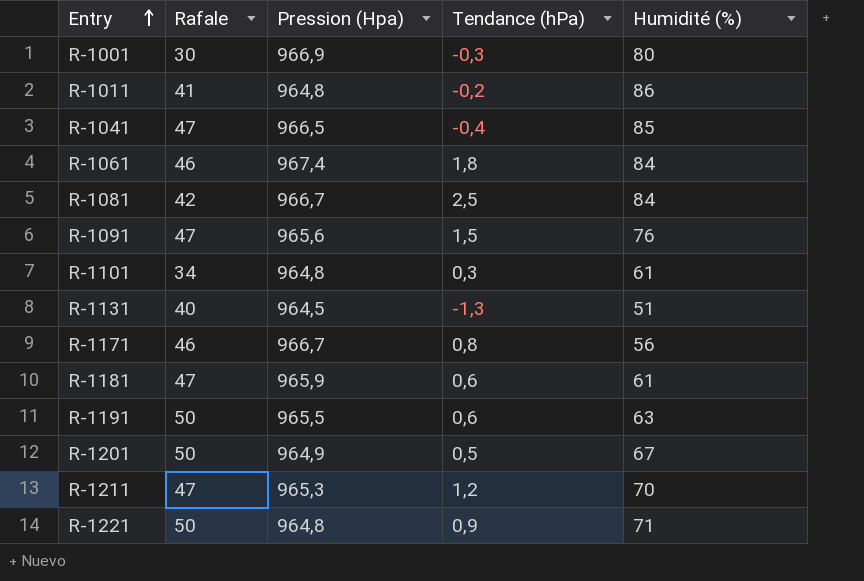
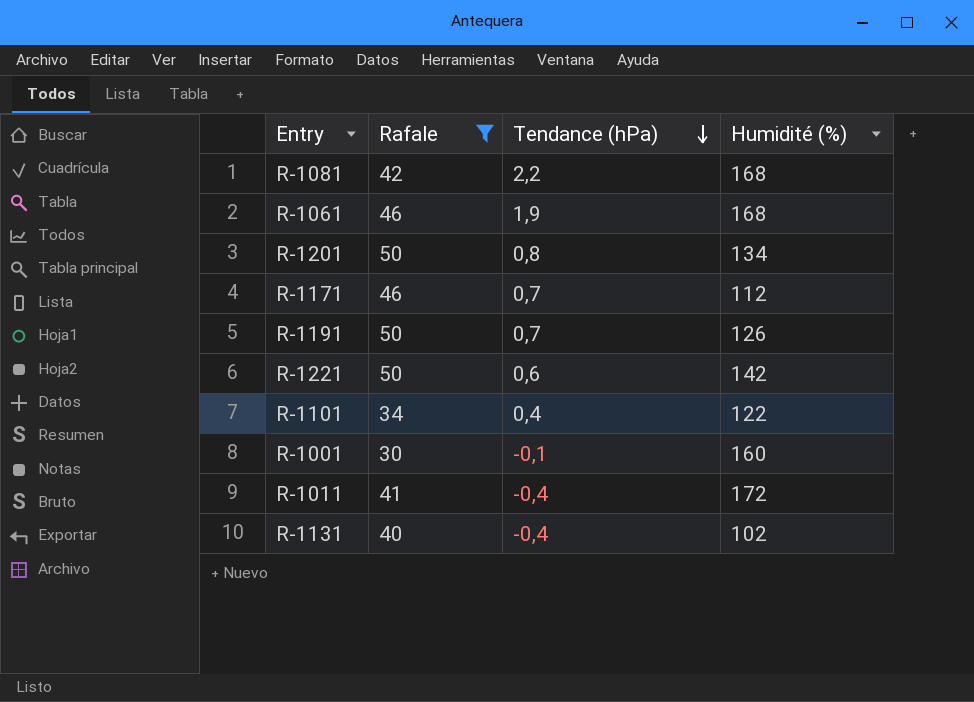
filter: none -> Rafale != 47
row order: Entry ascending -> Tendance (hPa) descending
column Pression (Hpa) | position: 3 -> none
R-1081 | Tendance (hPa): 2,5 -> 2,2
R-1081 | Humidité (%): 84 -> 168
R-1061 | Tendance (hPa): 1,8 -> 1,9
R-1061 | Humidité (%): 84 -> 168
R-1201 | Tendance (hPa): 0,5 -> 0,8
R-1201 | Humidité (%): 67 -> 134
R-1171 | Tendance (hPa): 0,8 -> 0,7
R-1171 | Humidité (%): 56 -> 112
R-1191 | Tendance (hPa): 0,6 -> 0,7
R-1191 | Humidité (%): 63 -> 126
R-1221 | Tendance (hPa): 0,9 -> 0,6
R-1221 | Humidité (%): 71 -> 142
R-1101 | Tendance (hPa): 0,3 -> 0,4
R-1101 | Humidité (%): 61 -> 122
R-1001 | Tendance (hPa): -0,3 -> -0,1
R-1001 | Humidité (%): 80 -> 160
R-1011 | Tendance (hPa): -0,2 -> -0,4
R-1011 | Humidité (%): 86 -> 172
R-1131 | Tendance (hPa): -1,3 -> -0,4
R-1131 | Humidité (%): 51 -> 102

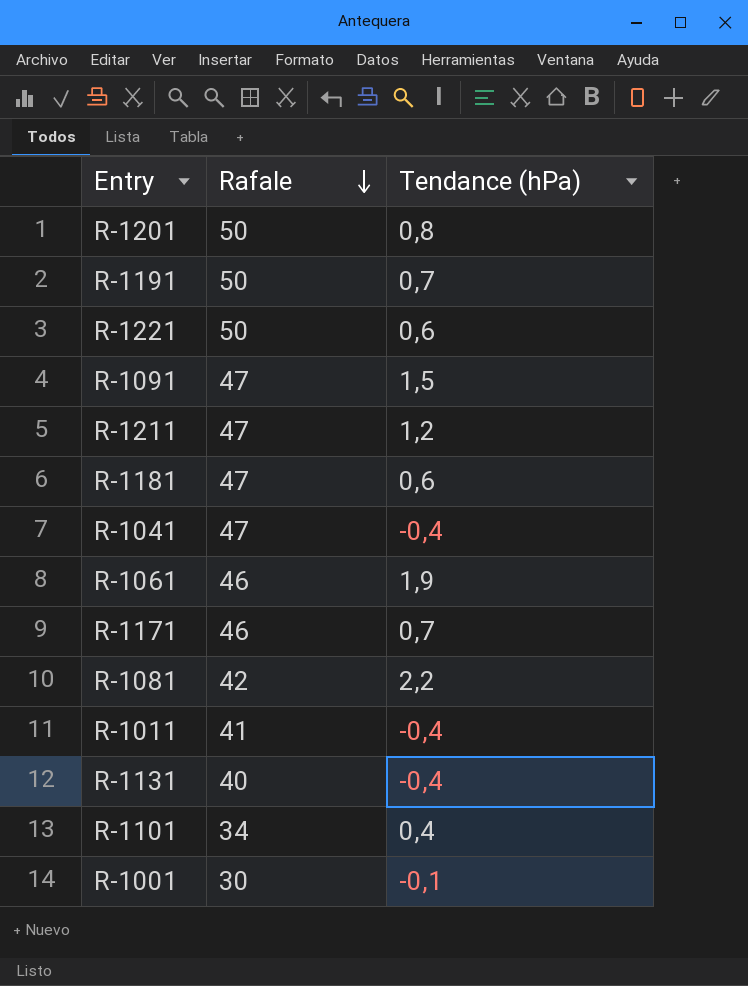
filter: Rafale != 47 -> none
row order: Tendance (hPa) descending -> Rafale descending
column Humidité (%) | position: 4 -> none

